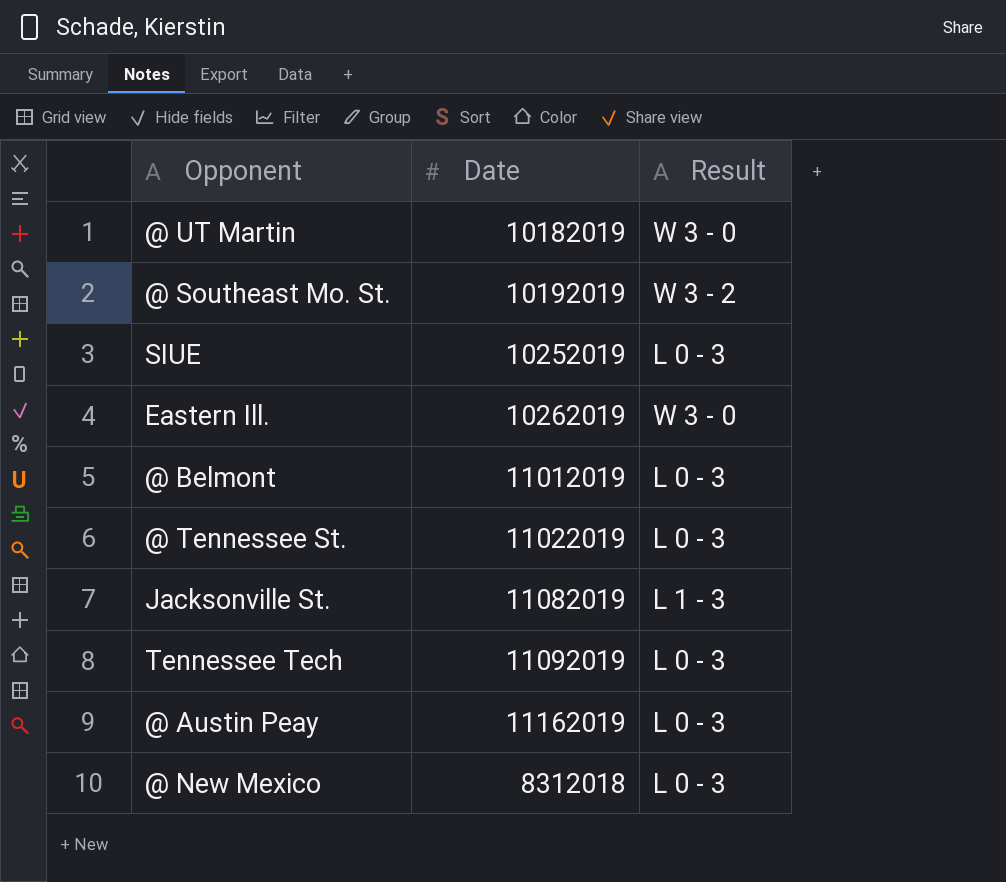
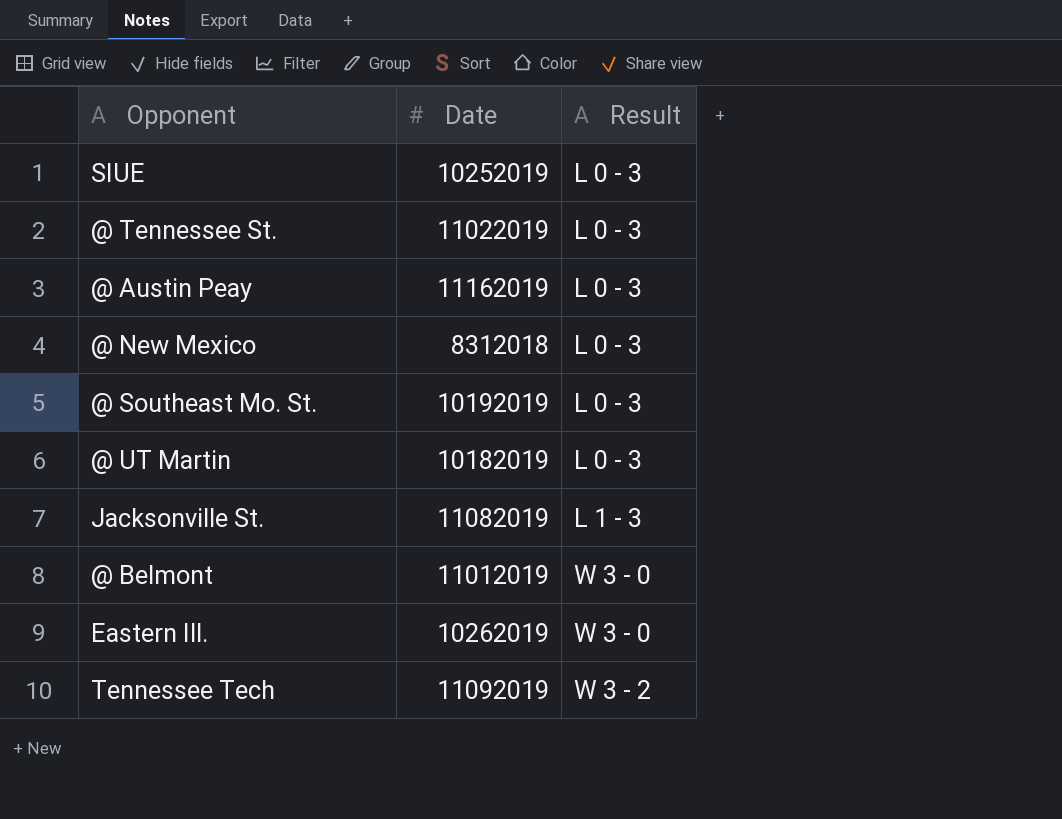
row order: none -> Result ascending
@ Southeast Mo. St. | Result: W 3 - 2 -> L 0 - 3
@ UT Martin | Result: W 3 - 0 -> L 0 - 3
@ Belmont | Result: L 0 - 3 -> W 3 - 0
Tennessee Tech | Result: L 0 - 3 -> W 3 - 2

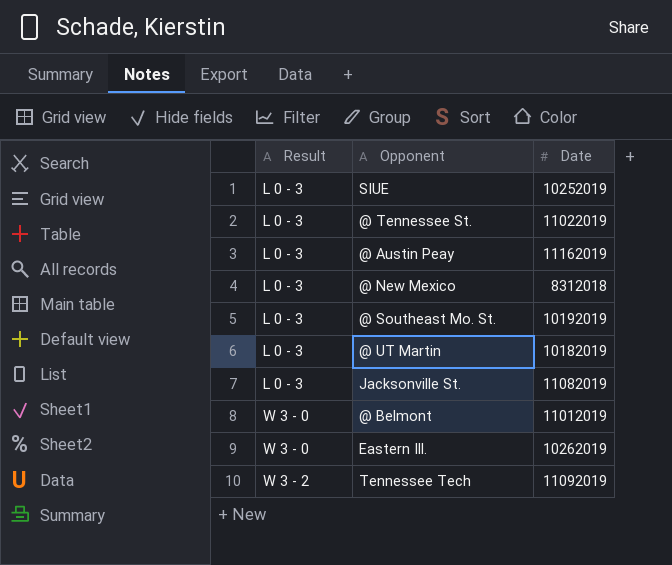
column Result | position: 3 -> 1
Jacksonville St. | Result: L 1 - 3 -> L 0 - 3

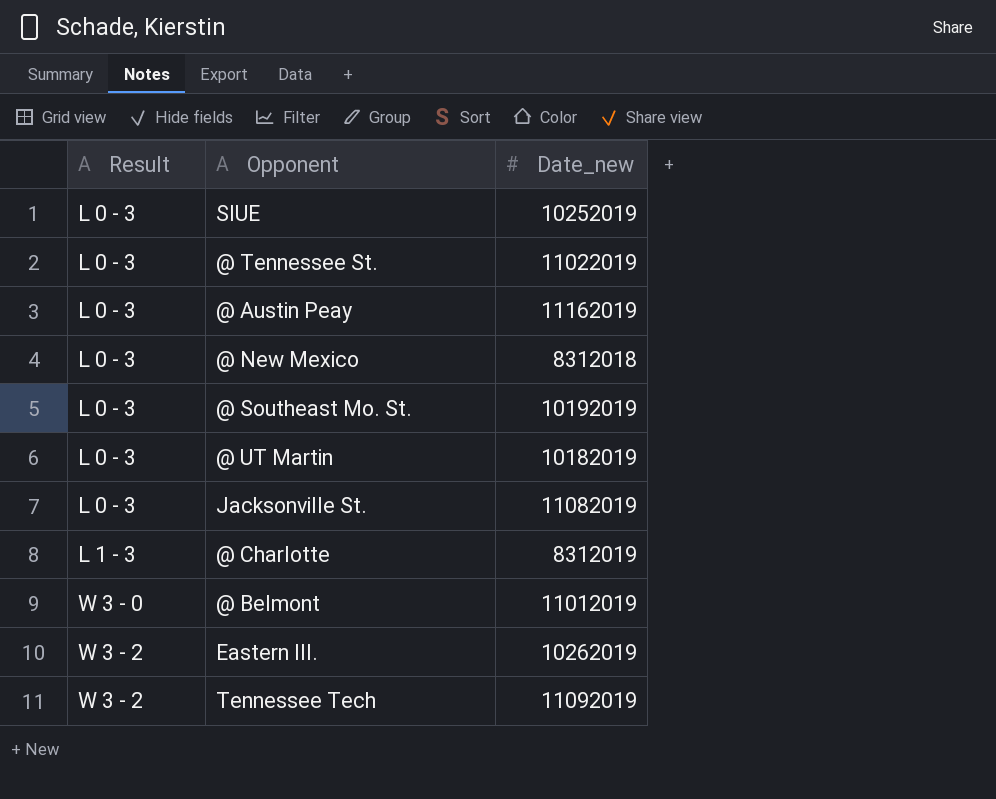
column name: Date -> Date_new
row @ Charlotte: none -> L 1 - 3 | 8312019
Eastern Ill. | Result: W 3 - 0 -> W 3 - 2

